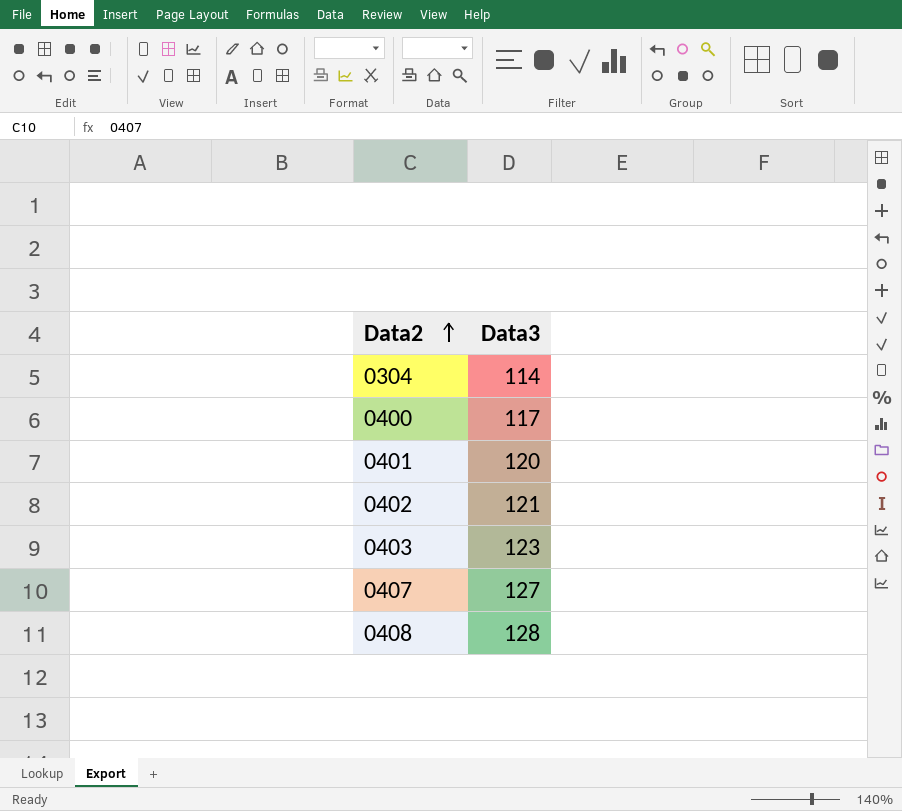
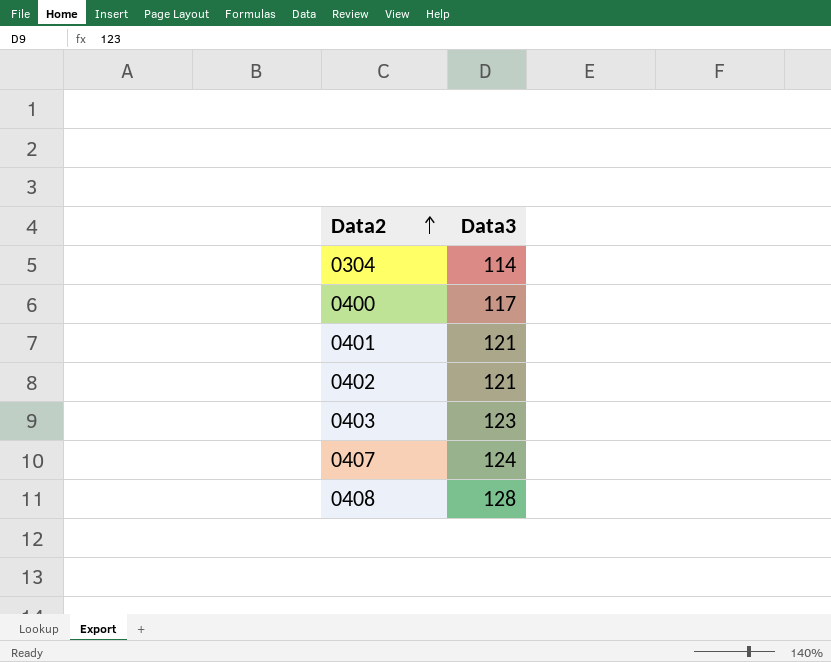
0401 | Data3: 120 -> 121
0407 | Data3: 127 -> 124

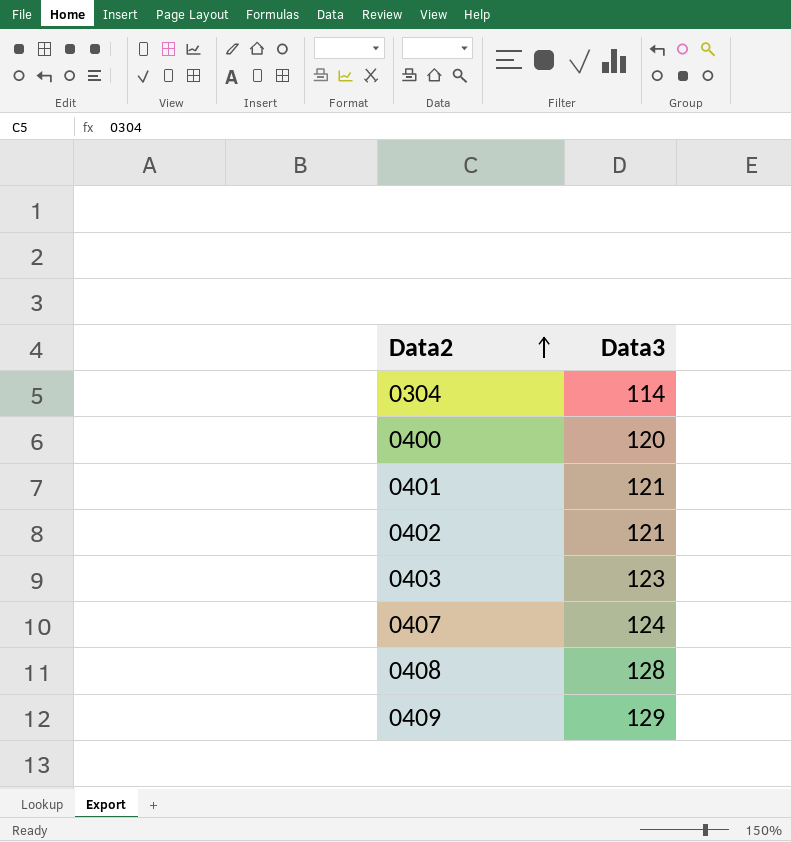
0400 | Data3: 117 -> 120
row 0409: none -> 129

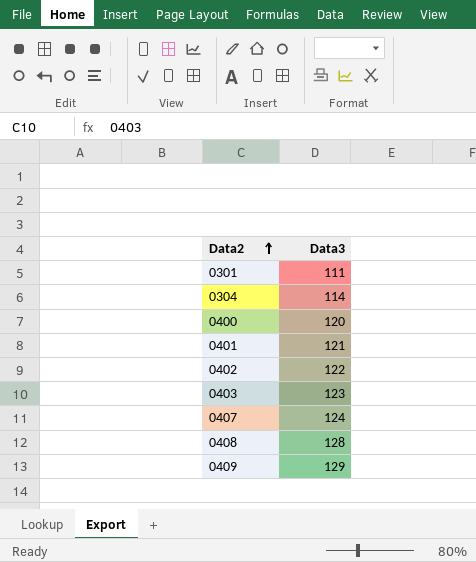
row 0301: none -> 111
0402 | Data3: 121 -> 122

